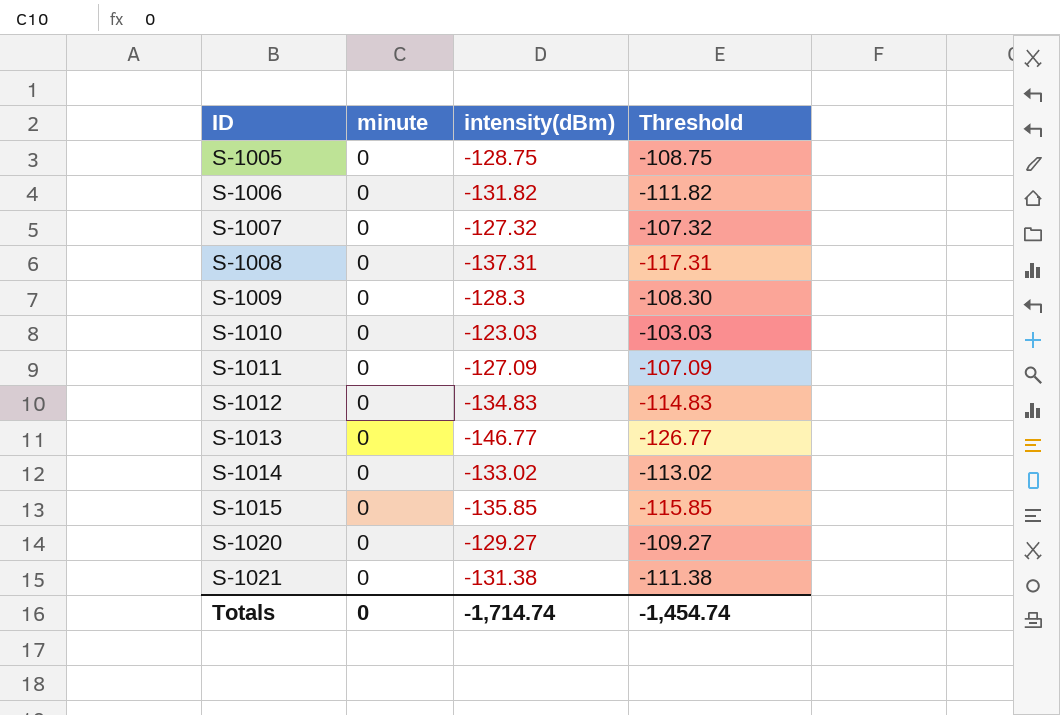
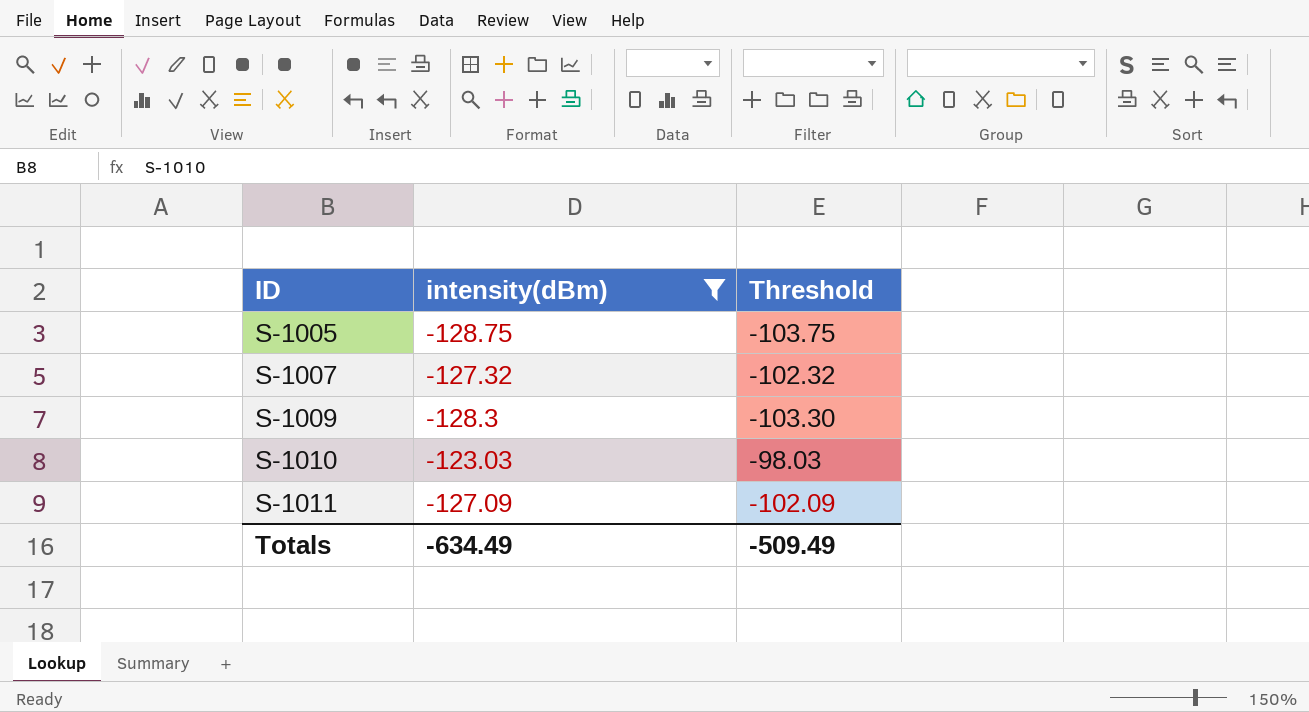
filter: none -> intensity(dBm) >= -128.75
column minute | position: 2 -> none
column Threshold | formula: [intensity(dBm)] + 20 -> [intensity(dBm)] + 25
Totals | intensity(dBm): -1,714.74 -> -634.49
Totals | Threshold: -1,454.74 -> -509.49

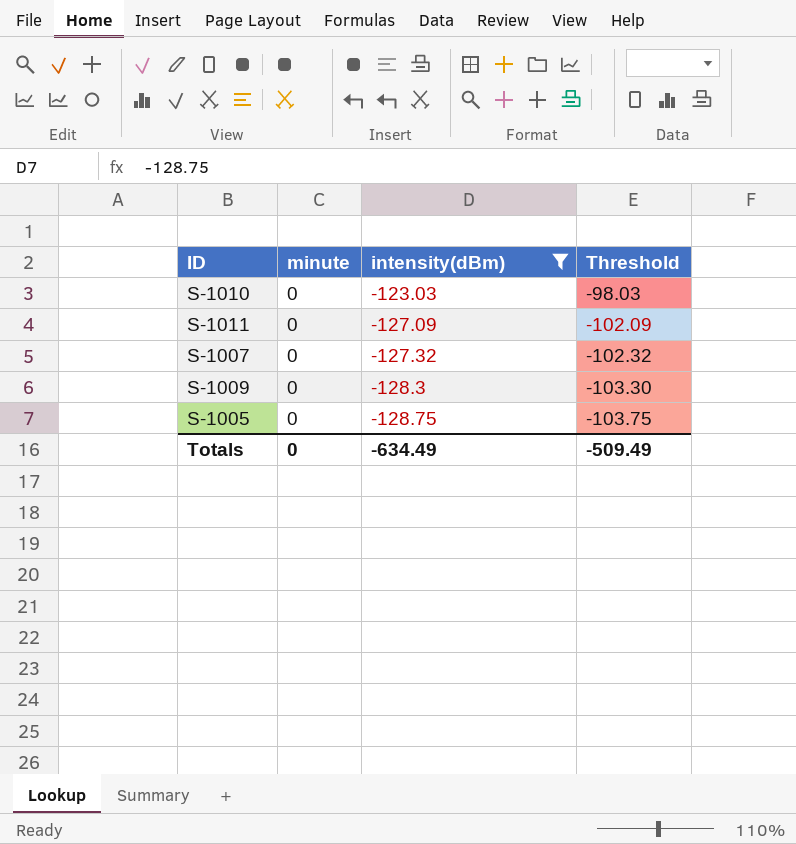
row order: ID ascending -> intensity(dBm) descending
column minute | position: none -> 2

